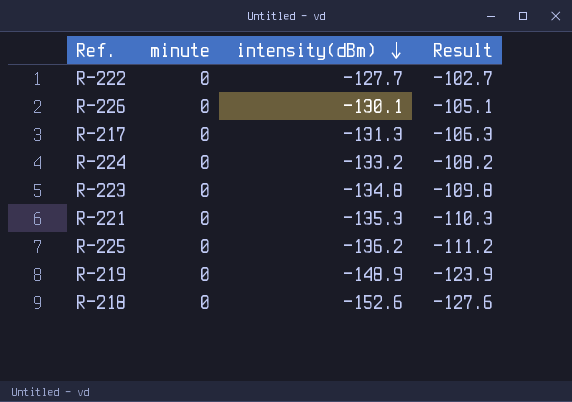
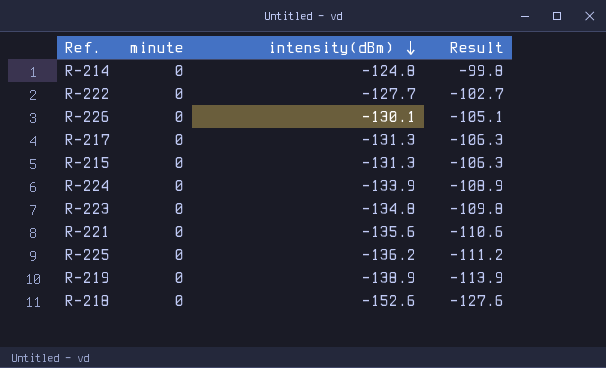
row R-214: none -> 0 | -124.8 | -99.8
row R-215: none -> 0 | -131.3 | -106.3
R-224 | intensity(dBm): -133.2 -> -133.9
R-224 | Result: -108.2 -> -108.9
R-221 | intensity(dBm): -135.3 -> -135.6
R-221 | Result: -110.3 -> -110.6
R-219 | intensity(dBm): -148.9 -> -138.9
R-219 | Result: -123.9 -> -113.9

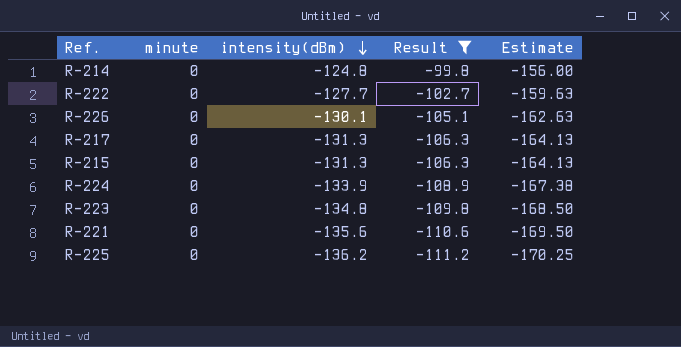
filter: none -> Result >= -111.2
column Estimate | formula: none -> [intensity(dBm)] * 1.25

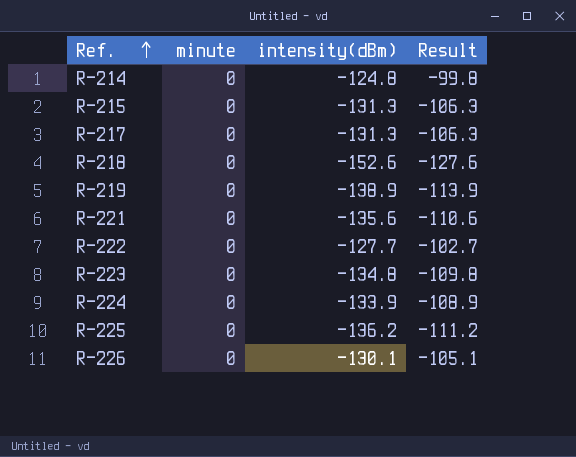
filter: Result >= -111.2 -> none
row order: intensity(dBm) descending -> Ref. ascending
column Estimate | formula: [intensity(dBm)] * 1.25 -> none

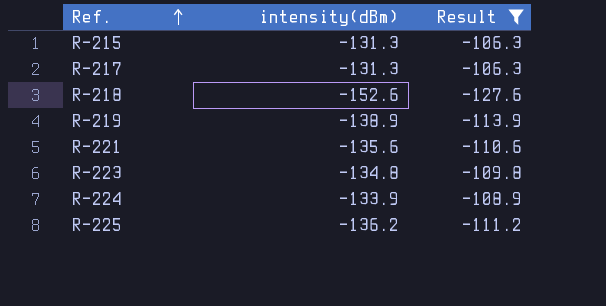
filter: none -> Result <= -106.3
column minute | position: 2 -> none

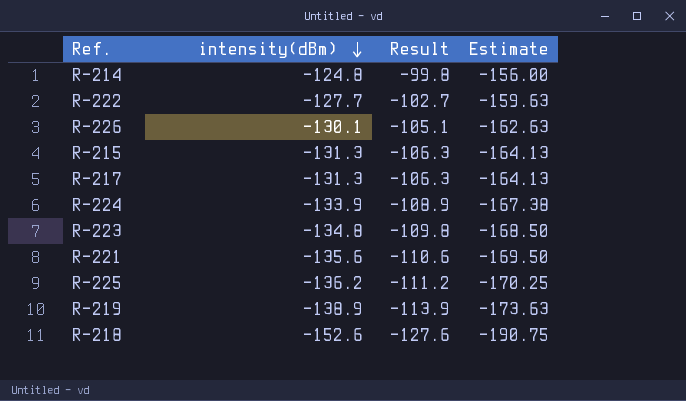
filter: Result <= -106.3 -> none
row order: Ref. ascending -> intensity(dBm) descending
column Estimate | formula: none -> [intensity(dBm)] * 1.25

